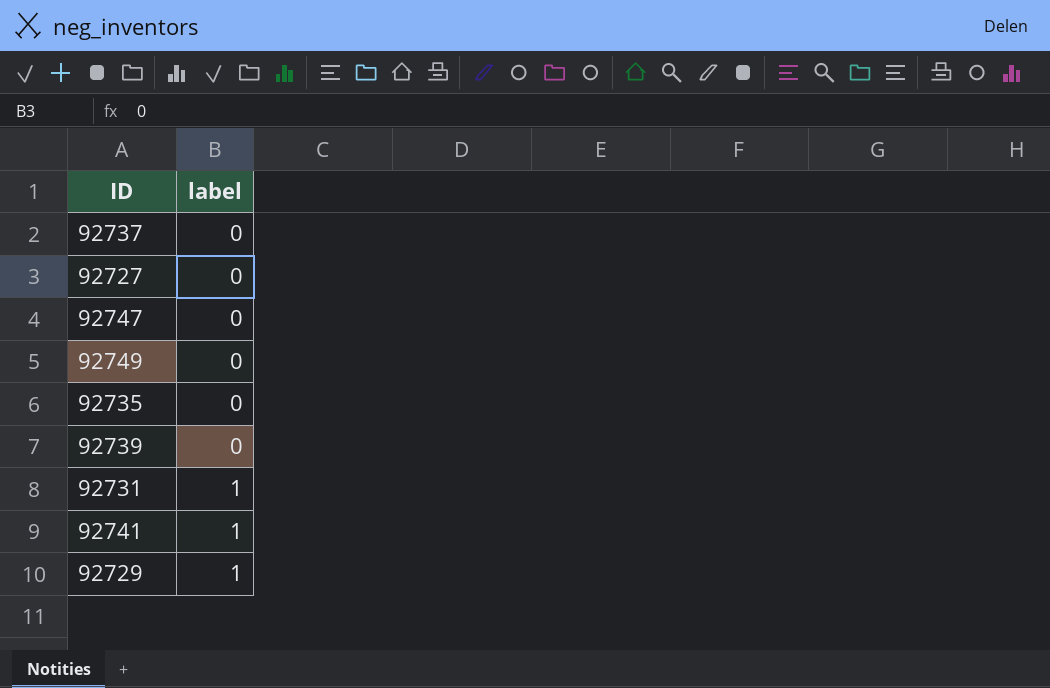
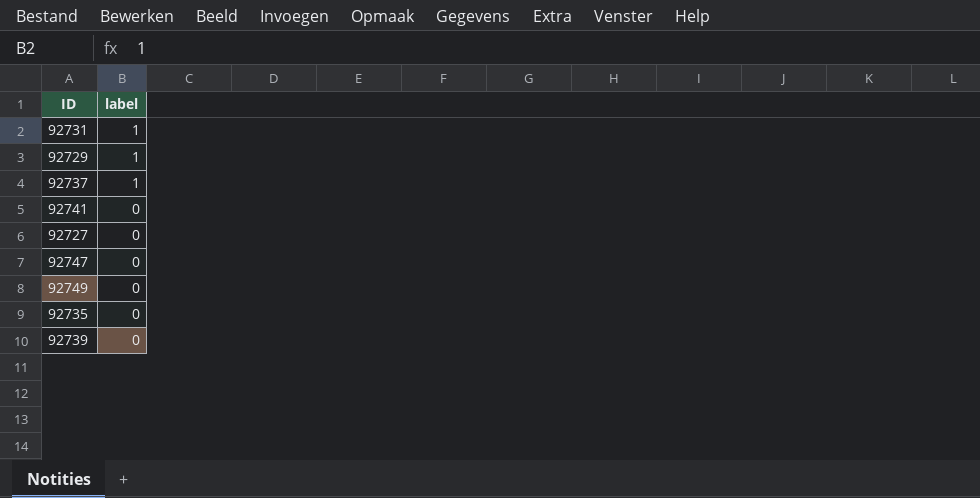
row order: label ascending -> label descending
92737 | label: 0 -> 1
92741 | label: 1 -> 0

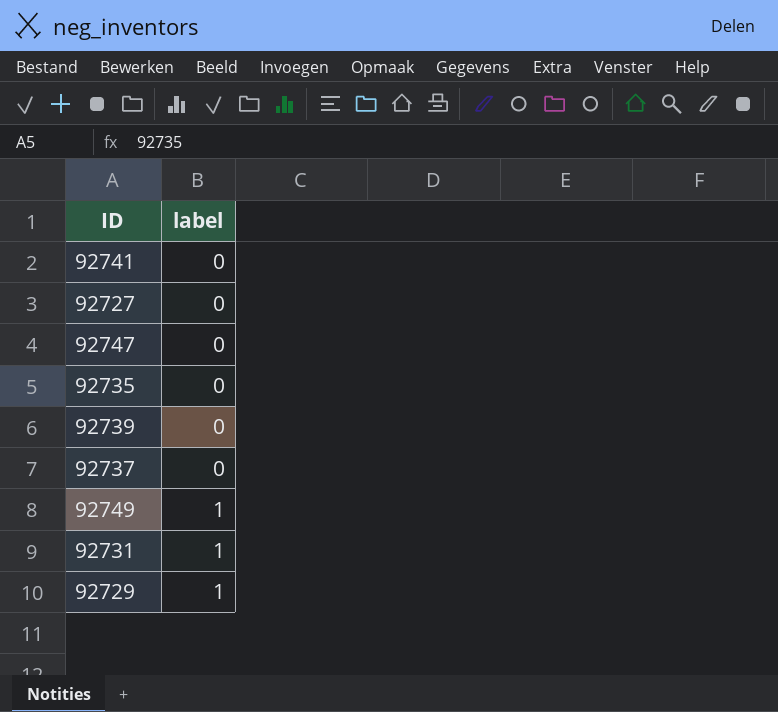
row order: label descending -> label ascending
92737 | label: 1 -> 0
92749 | label: 0 -> 1

